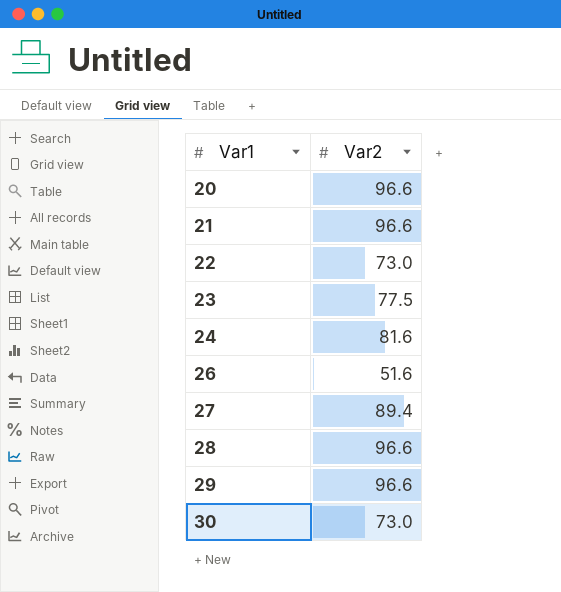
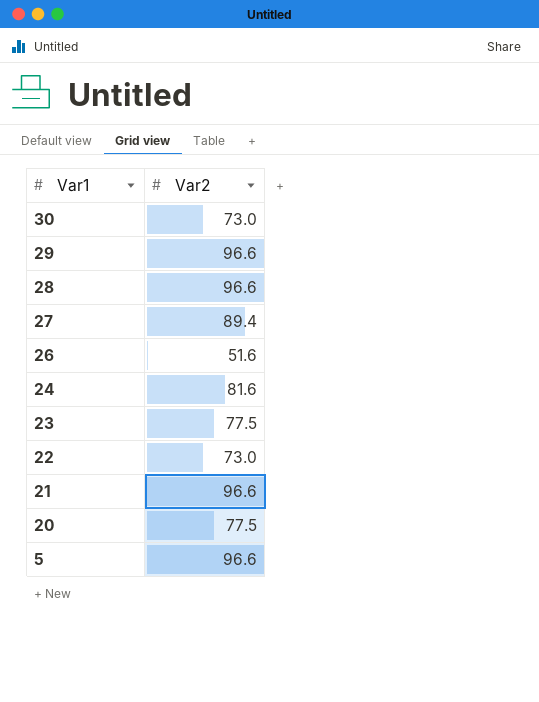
row order: Var1 ascending -> Var1 descending
20 | Var2: 96.6 -> 77.5
row 5: none -> 96.6

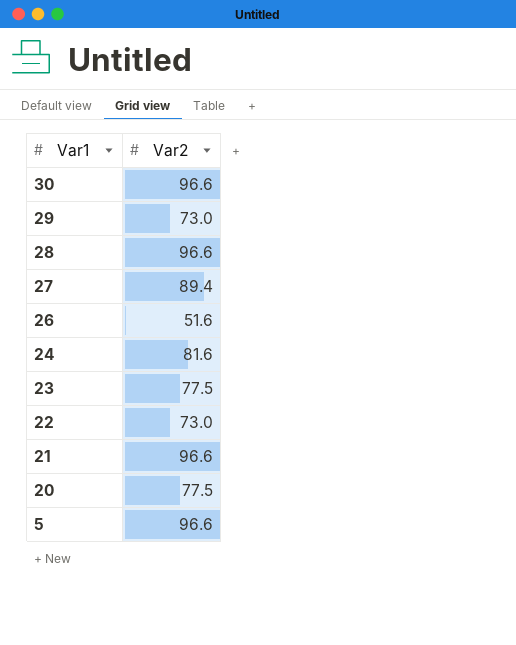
30 | Var2: 73.0 -> 96.6
29 | Var2: 96.6 -> 73.0

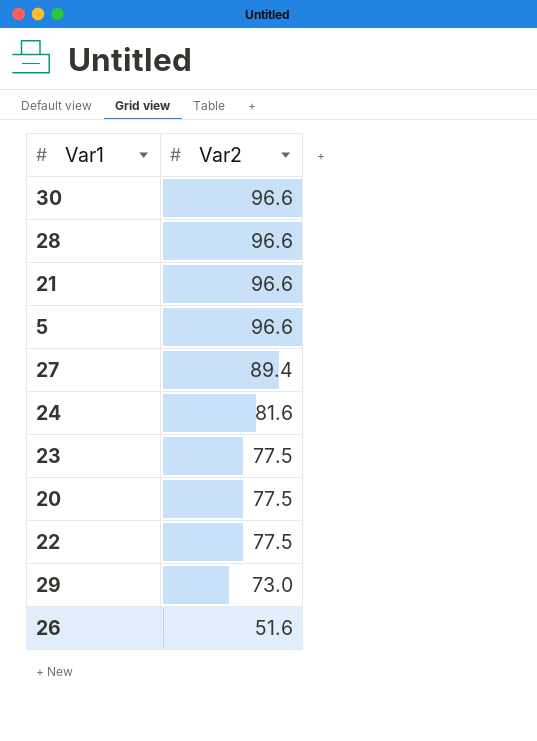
row order: Var1 descending -> Var2 descending
22 | Var2: 73.0 -> 77.5

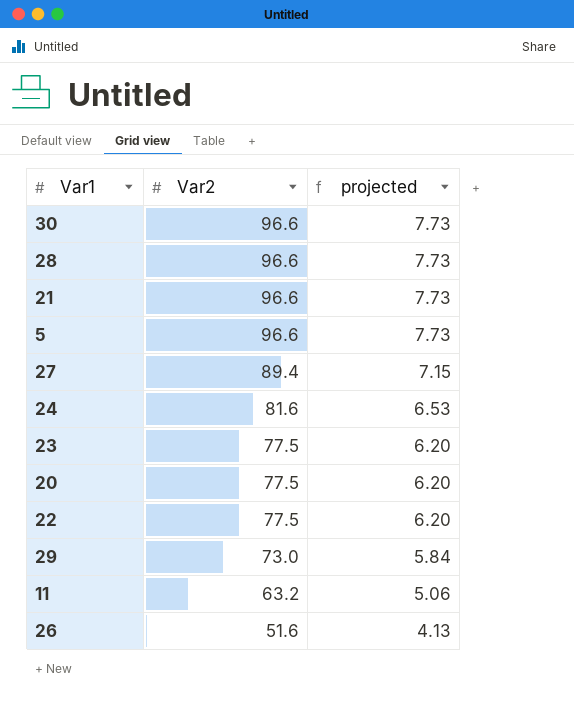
column projected | formula: none -> [Var2] * 0.08
row 11: none -> 63.2 | 5.06

